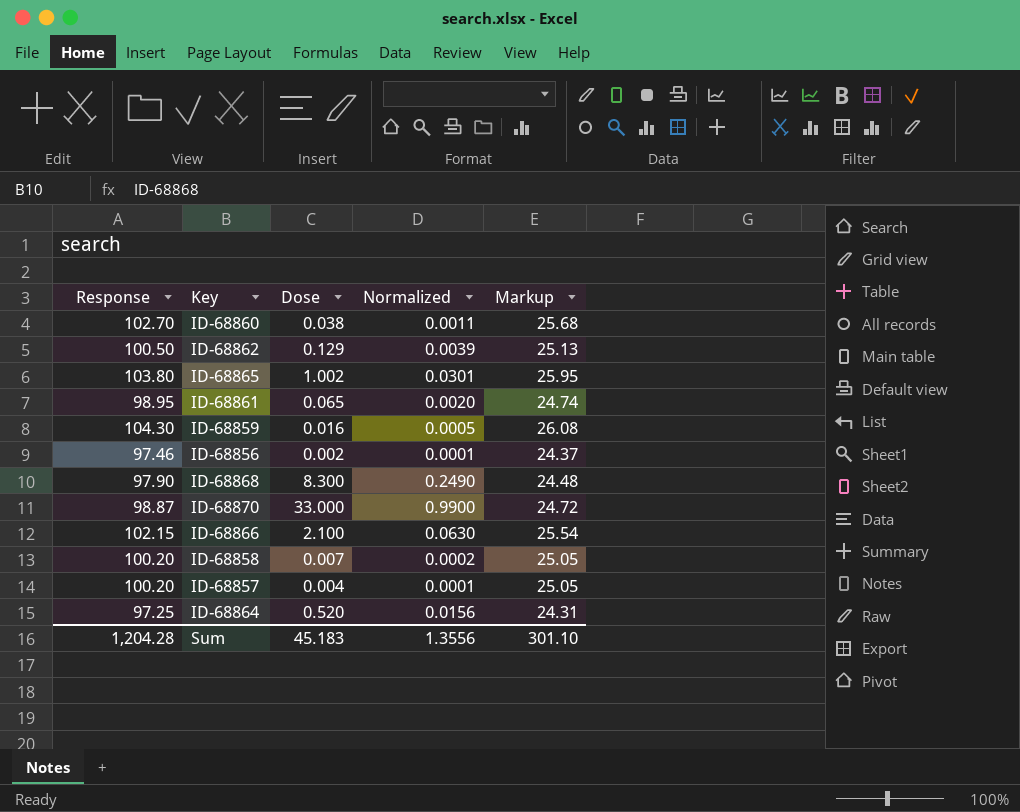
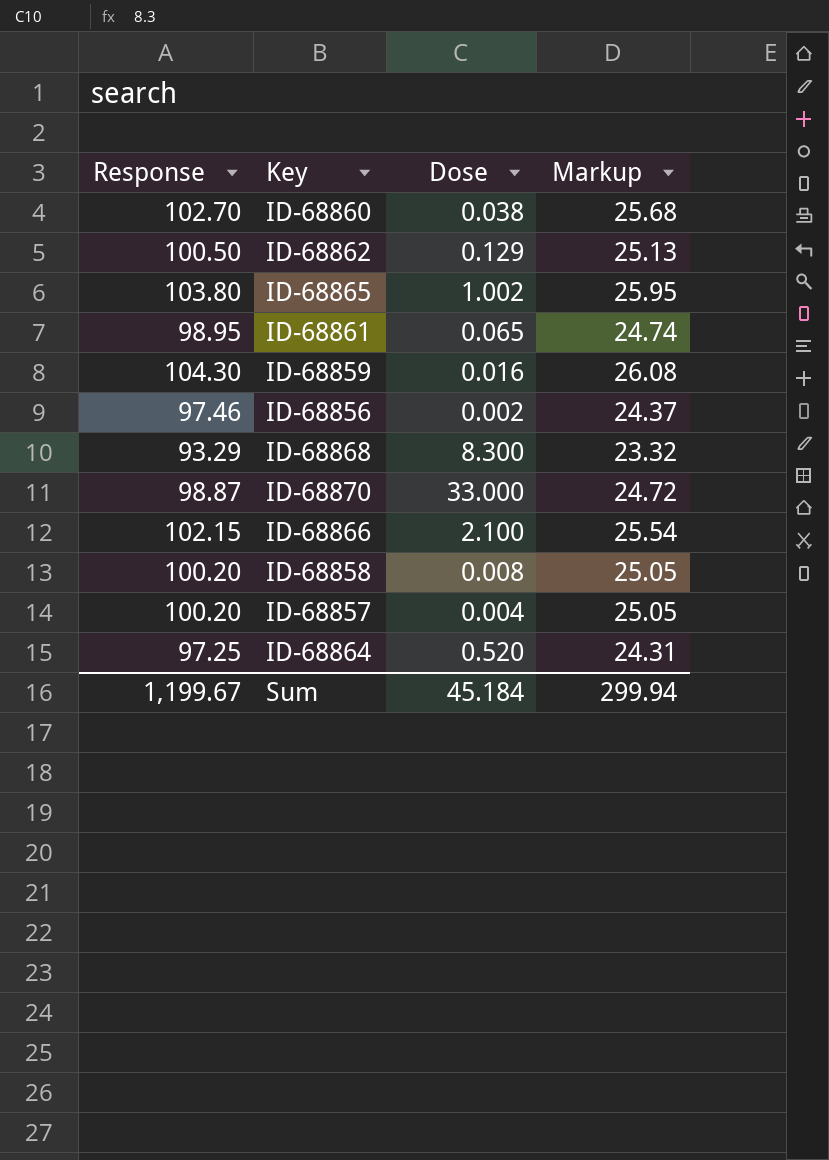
column Normalized | formula: [Dose] * 0.03 -> none
ID-68868 | Response: 97.90 -> 93.29
ID-68868 | Markup: 24.48 -> 23.32
ID-68858 | Dose: 0.007 -> 0.008
Sum | Response: 1,204.28 -> 1,199.67
Sum | Dose: 45.183 -> 45.184
Sum | Markup: 301.10 -> 299.94

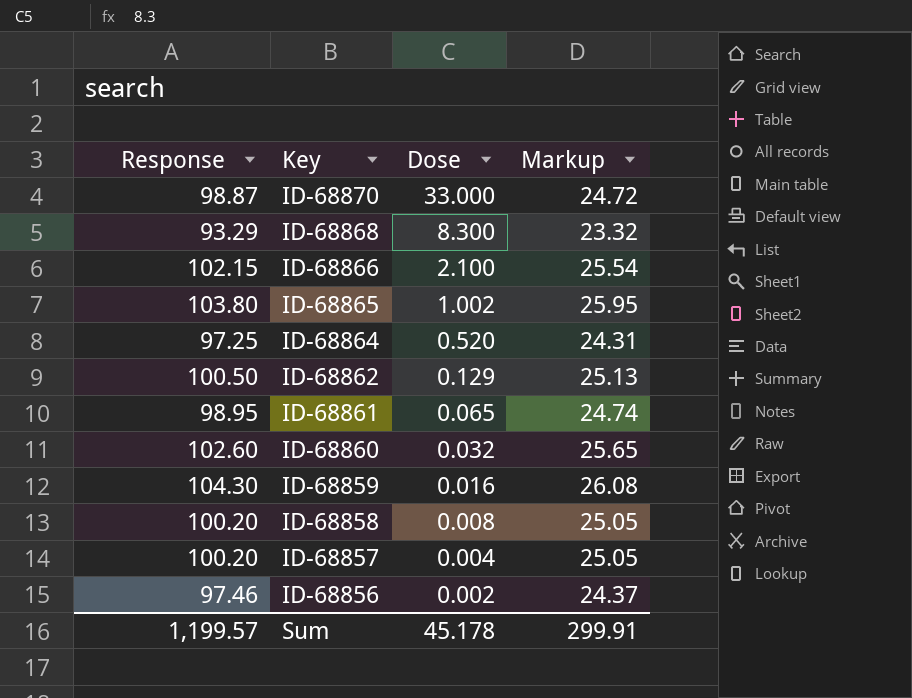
row order: none -> Key descending
ID-68860 | Response: 102.70 -> 102.60
ID-68860 | Dose: 0.038 -> 0.032
ID-68860 | Markup: 25.68 -> 25.65
Sum | Response: 1,199.67 -> 1,199.57
Sum | Dose: 45.184 -> 45.178
Sum | Markup: 299.94 -> 299.91

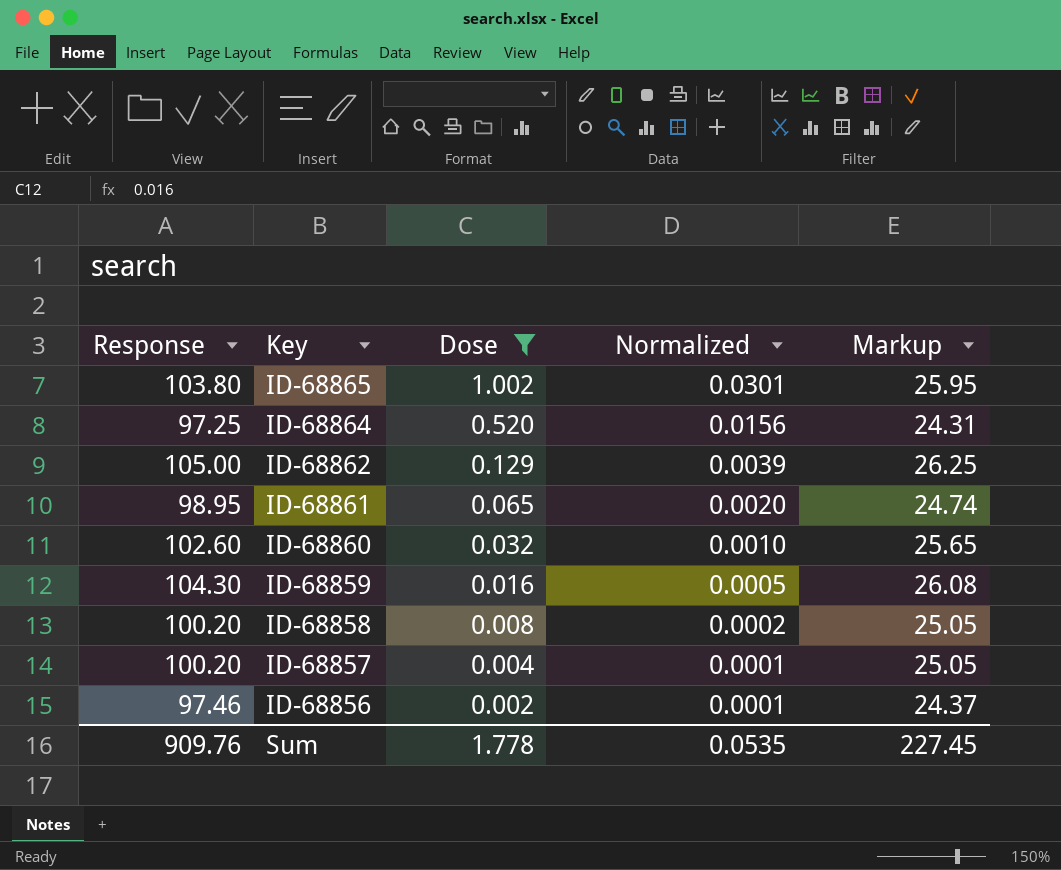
filter: none -> Dose <= 1.002
column Normalized | formula: none -> [Dose] * 0.03
ID-68862 | Response: 100.50 -> 105.00
ID-68862 | Markup: 25.13 -> 26.25
Sum | Response: 1,199.57 -> 909.76
Sum | Dose: 45.178 -> 1.778
Sum | Markup: 299.91 -> 227.45

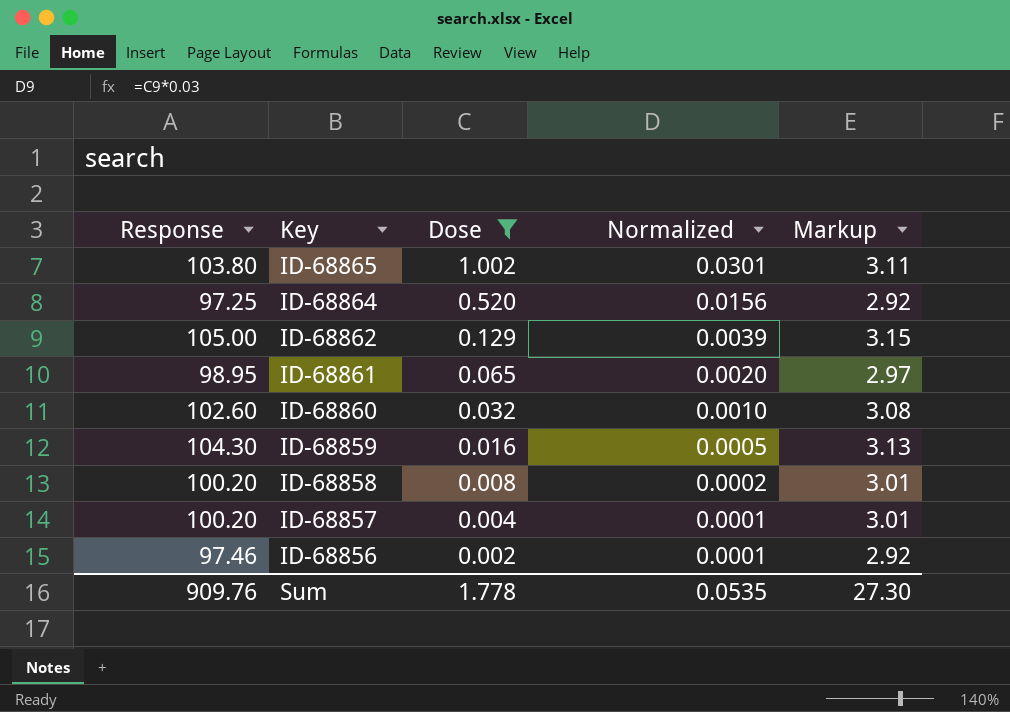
column Markup | formula: [Response] * 0.25 -> [Response] * 0.03
Sum | Markup: 227.45 -> 27.30

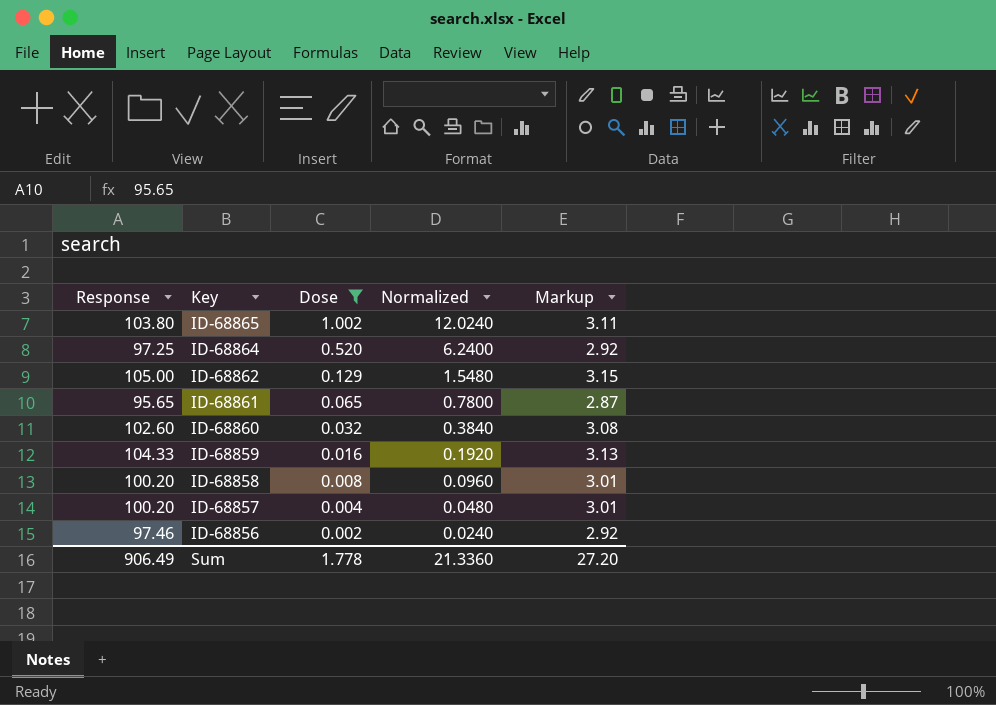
column Normalized | formula: [Dose] * 0.03 -> [Dose] * 12
ID-68861 | Response: 98.95 -> 95.65
ID-68861 | Markup: 2.97 -> 2.87
ID-68859 | Response: 104.30 -> 104.33
Sum | Response: 909.76 -> 906.49
Sum | Normalized: 0.0535 -> 21.3360
Sum | Markup: 27.30 -> 27.20

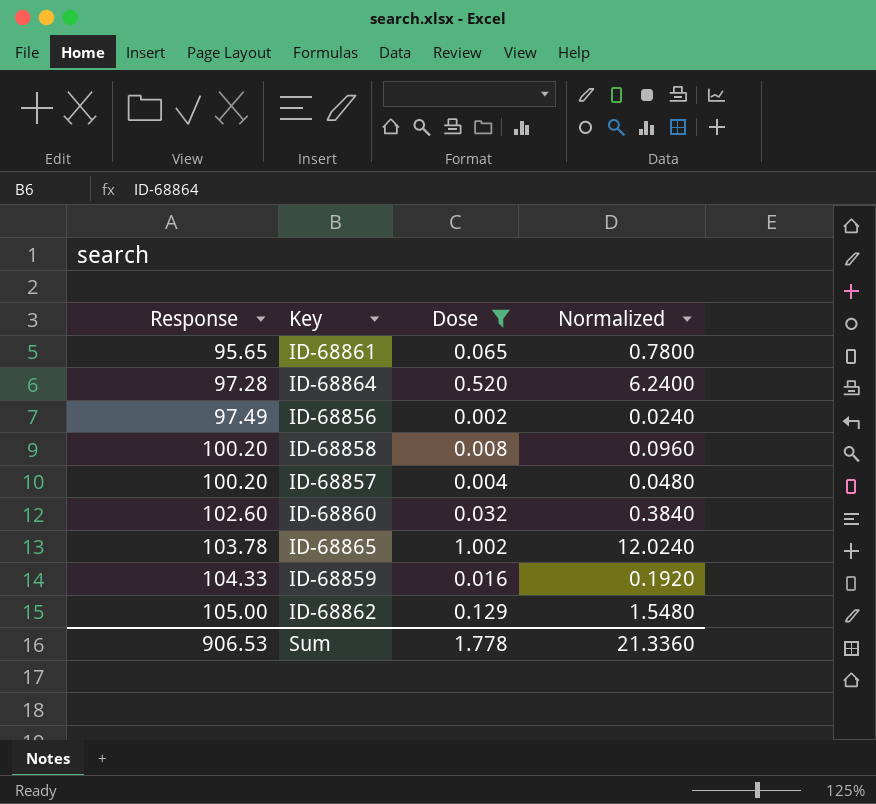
row order: Key descending -> Response ascending
column Markup | formula: [Response] * 0.03 -> none
ID-68864 | Response: 97.25 -> 97.28
ID-68856 | Response: 97.46 -> 97.49
ID-68865 | Response: 103.80 -> 103.78
Sum | Response: 906.49 -> 906.53

